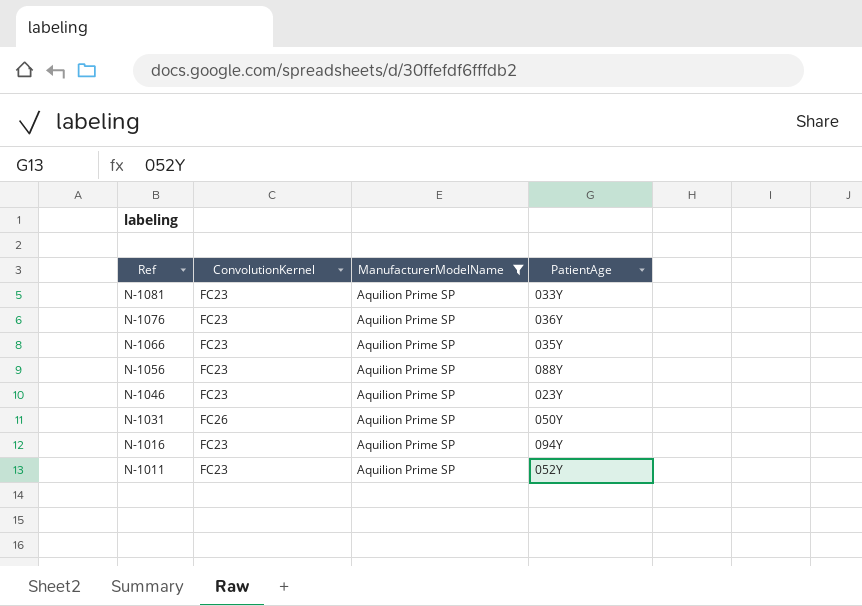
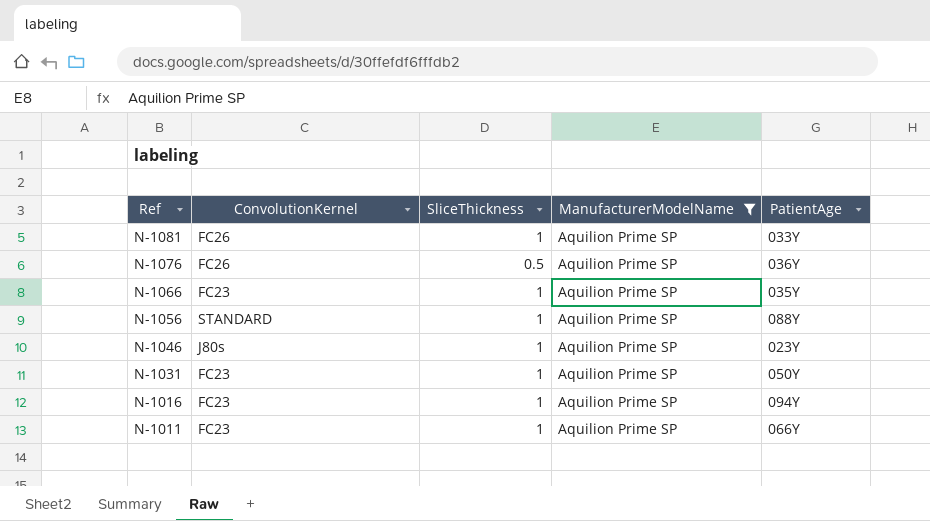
column SliceThickness | position: none -> 3
N-1081 | ConvolutionKernel: FC23 -> FC26
N-1076 | ConvolutionKernel: FC23 -> FC26
N-1056 | ConvolutionKernel: FC23 -> STANDARD
N-1046 | ConvolutionKernel: FC23 -> J80s
N-1031 | ConvolutionKernel: FC26 -> FC23
N-1011 | PatientAge: 052Y -> 066Y

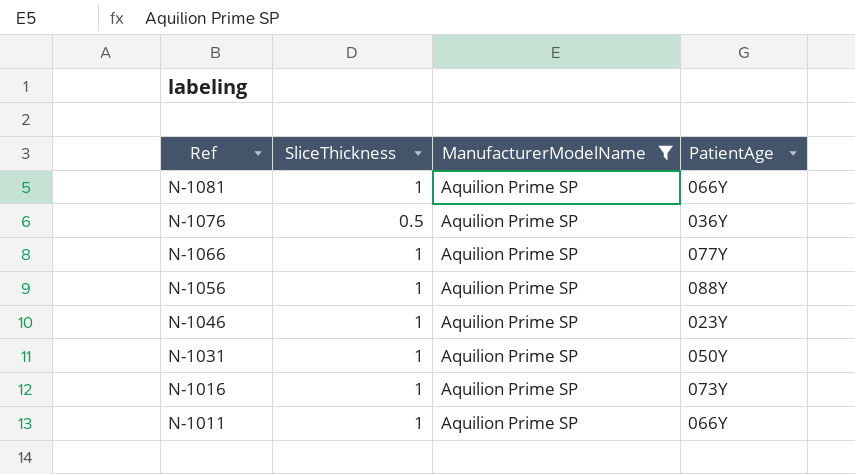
column ConvolutionKernel | position: 2 -> none
N-1081 | PatientAge: 033Y -> 066Y
N-1066 | PatientAge: 035Y -> 077Y
N-1016 | PatientAge: 094Y -> 073Y

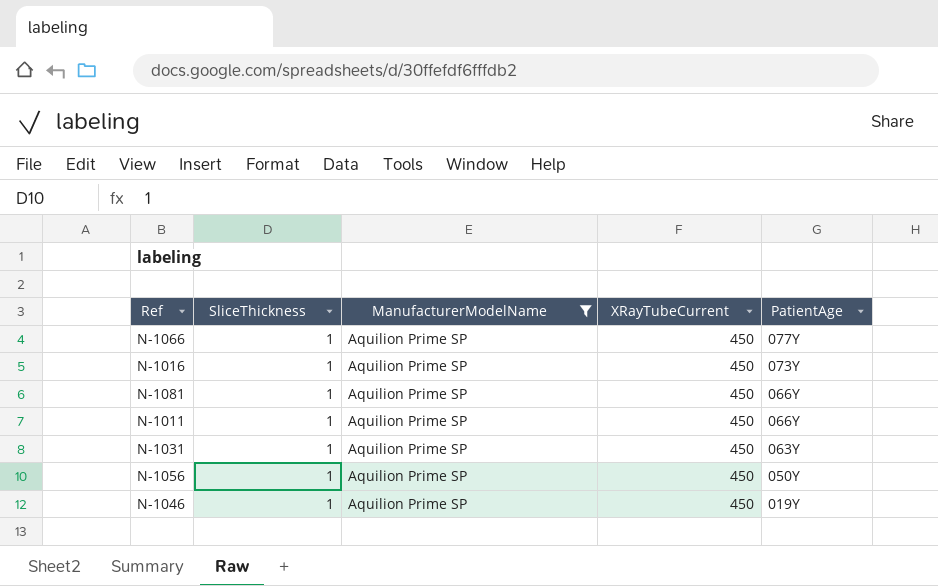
row order: Ref descending -> PatientAge descending
column XRayTubeCurrent | position: none -> 4
row N-1076: 0.5 | Aquilion Prime SP | 036Y -> none
N-1031 | PatientAge: 050Y -> 063Y
N-1056 | PatientAge: 088Y -> 050Y
N-1046 | PatientAge: 023Y -> 019Y

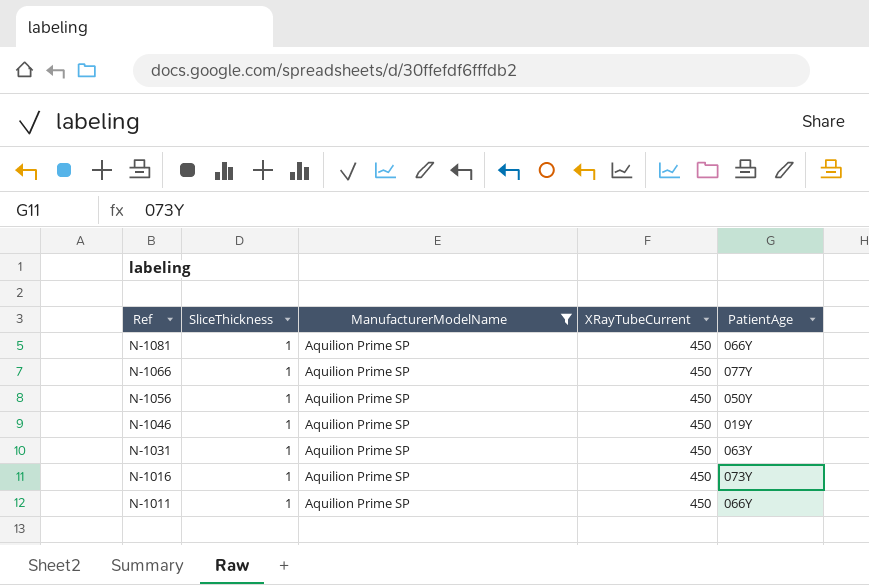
row order: PatientAge descending -> Ref descending

